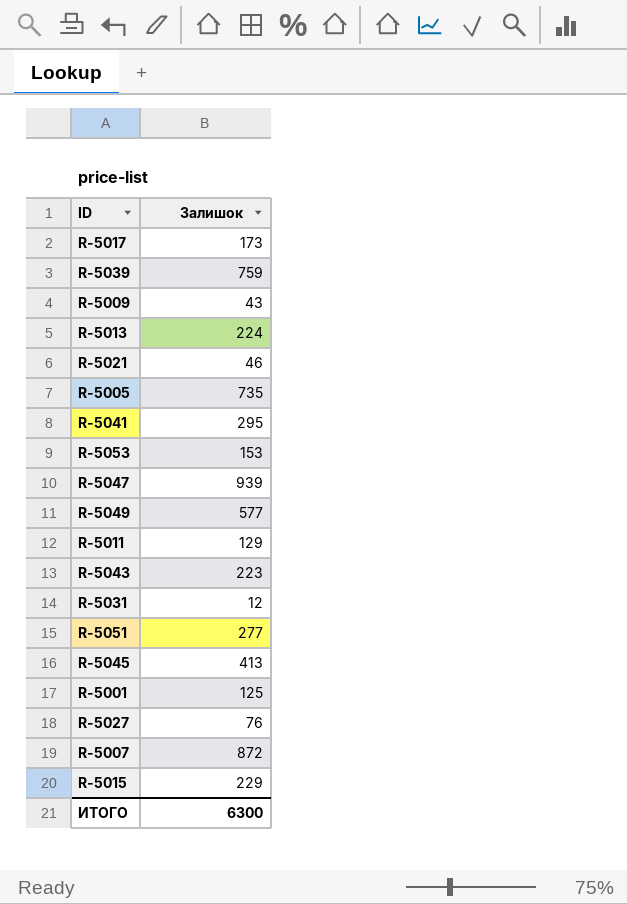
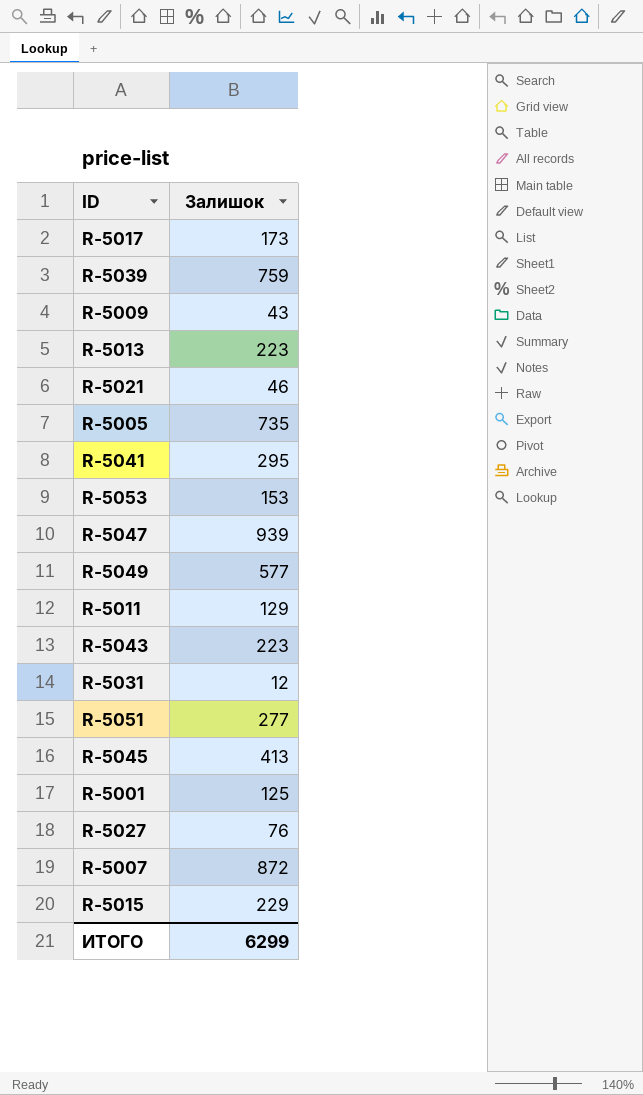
R-5013 | Залишок: 224 -> 223
ИТОГО | Залишок: 6300 -> 6299

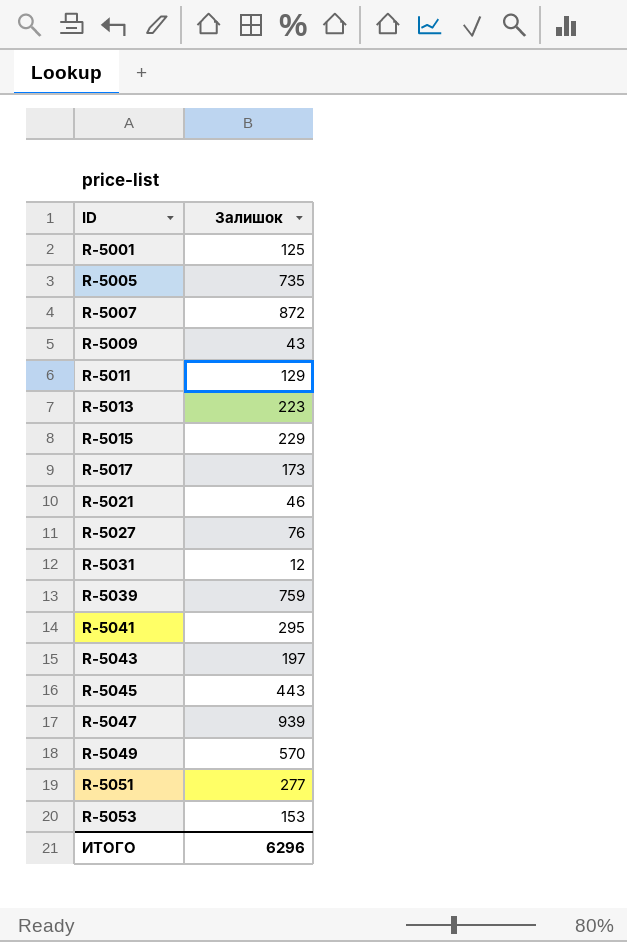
row order: none -> ID ascending
R-5043 | Залишок: 223 -> 197
R-5045 | Залишок: 413 -> 443
R-5049 | Залишок: 577 -> 570
ИТОГО | Залишок: 6299 -> 6296

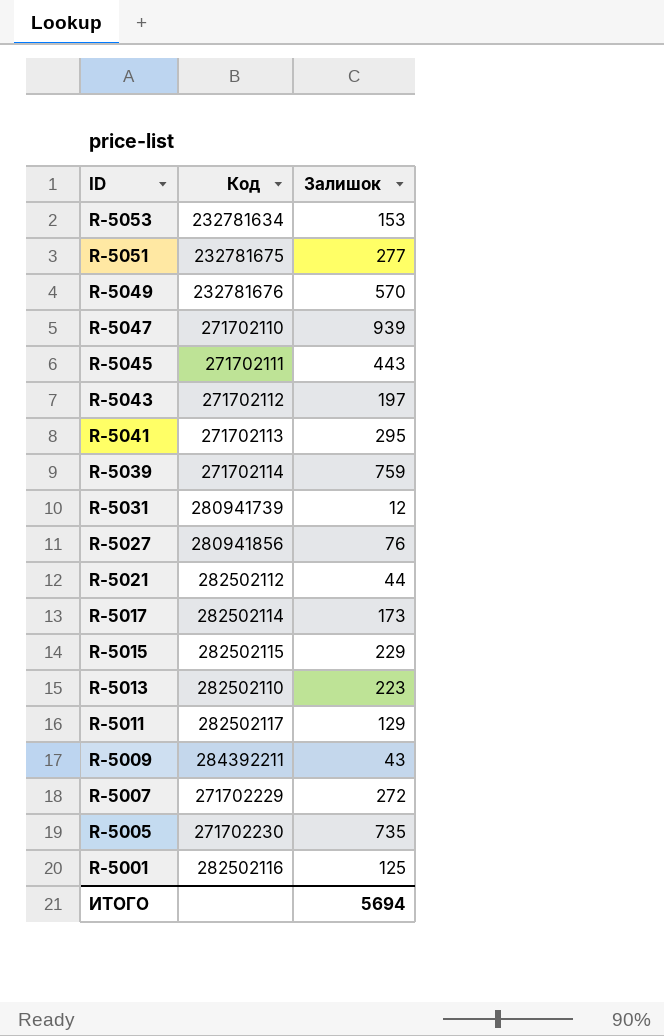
row order: ID ascending -> ID descending
column Код | position: none -> 2
R-5021 | Залишок: 46 -> 44
R-5007 | Залишок: 872 -> 272
ИТОГО | Залишок: 6296 -> 5694

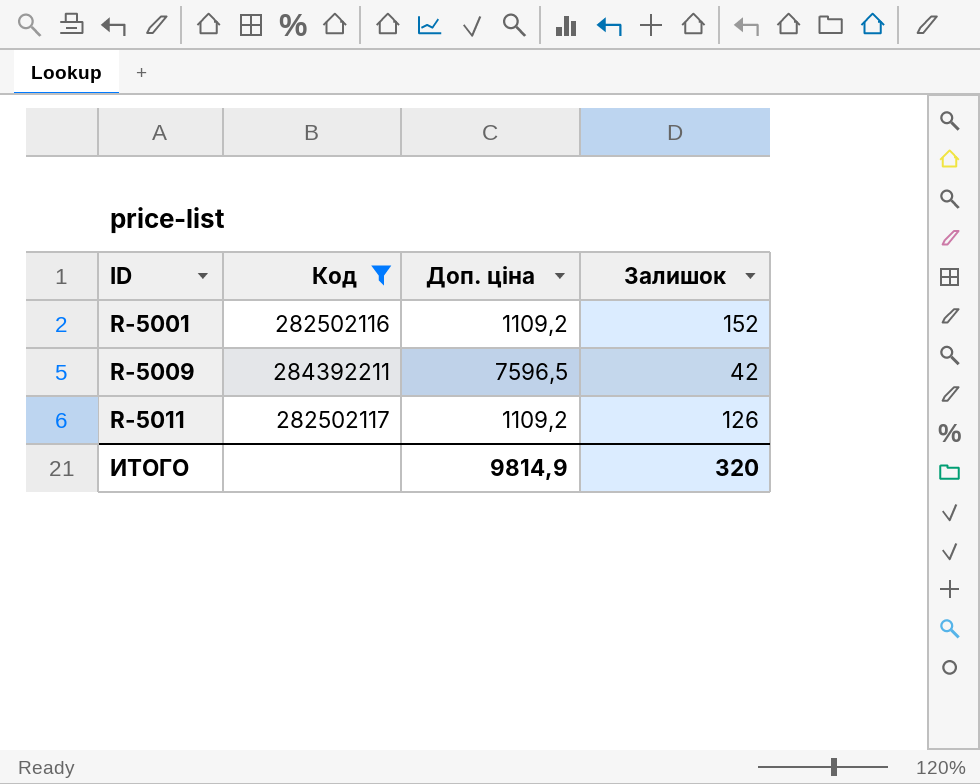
filter: none -> Код >= 282502116
row order: ID descending -> ID ascending
column Доп. ціна | position: none -> 3
R-5001 | Залишок: 125 -> 152
R-5009 | Залишок: 43 -> 42
R-5011 | Залишок: 129 -> 126
ИТОГО | Залишок: 5694 -> 320

